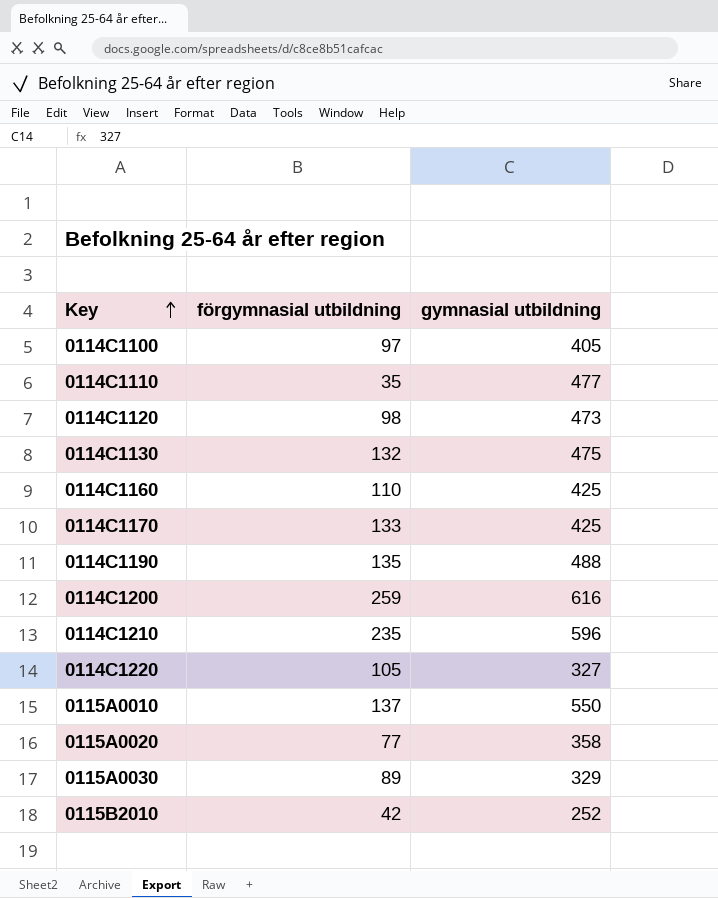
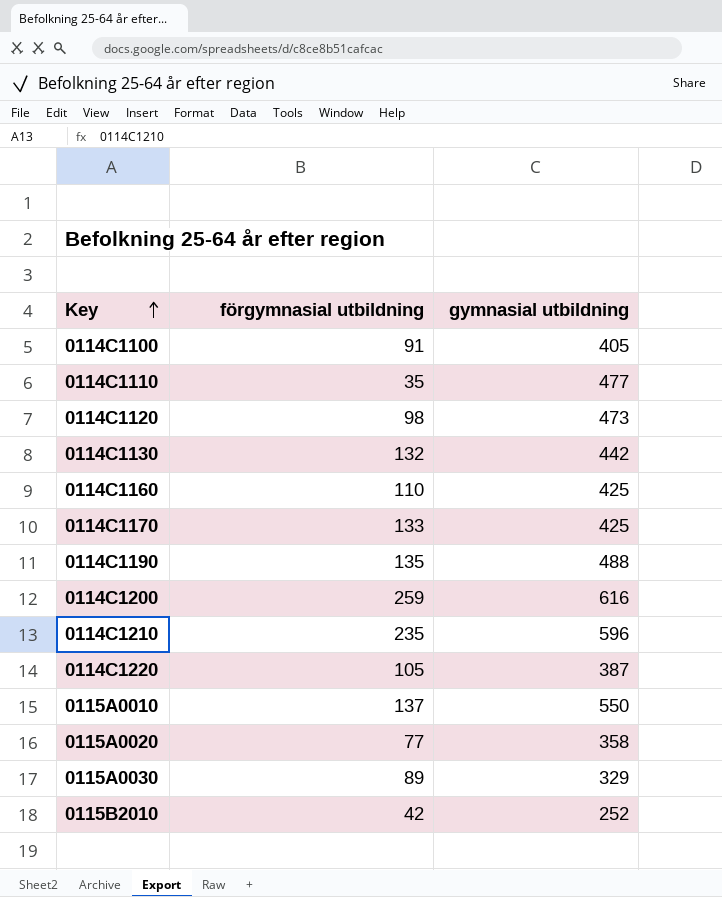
0114C1100 | förgymnasial utbildning: 97 -> 91
0114C1130 | gymnasial utbildning: 475 -> 442
0114C1220 | gymnasial utbildning: 327 -> 387

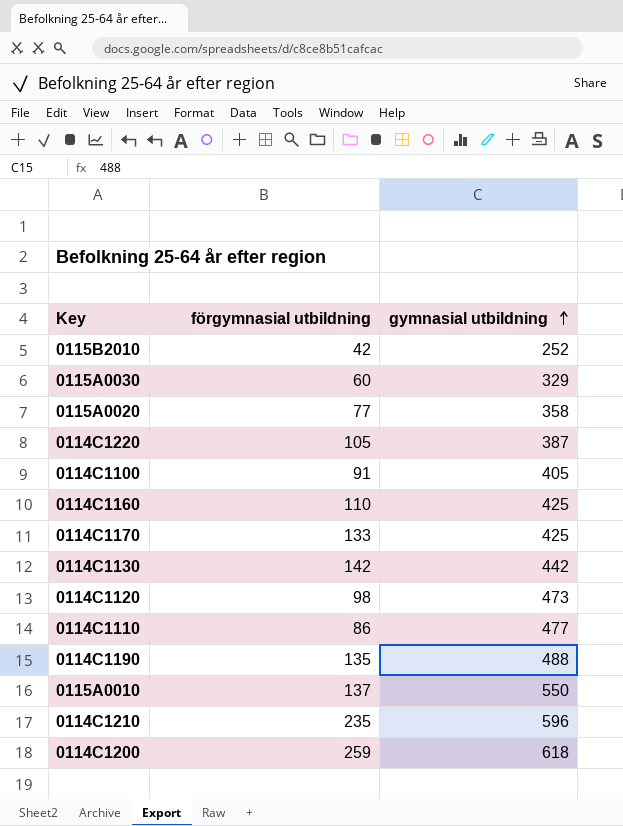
row order: Key ascending -> gymnasial utbildning ascending
0115A0030 | förgymnasial utbildning: 89 -> 60
0114C1130 | förgymnasial utbildning: 132 -> 142
0114C1110 | förgymnasial utbildning: 35 -> 86
0114C1200 | gymnasial utbildning: 616 -> 618

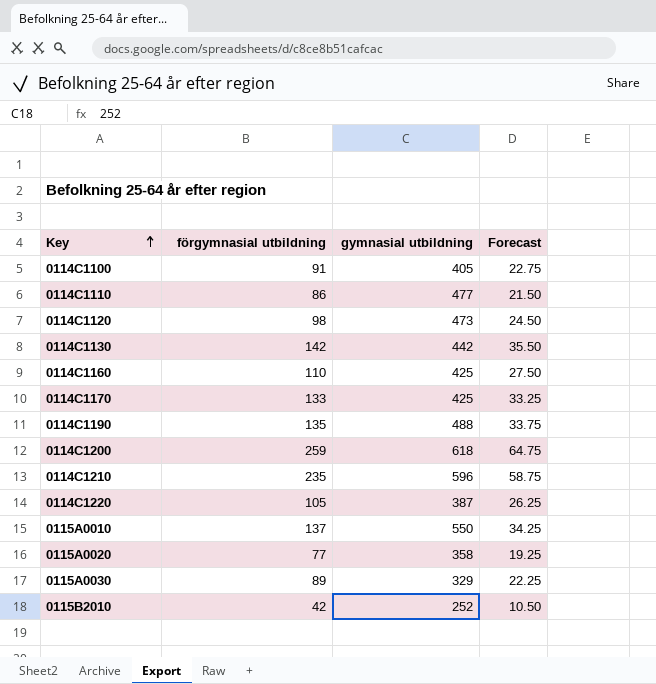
row order: gymnasial utbildning ascending -> Key ascending
column Forecast | formula: none -> [förgymnasial utbildning] * 0.25
0115A0030 | förgymnasial utbildning: 60 -> 89

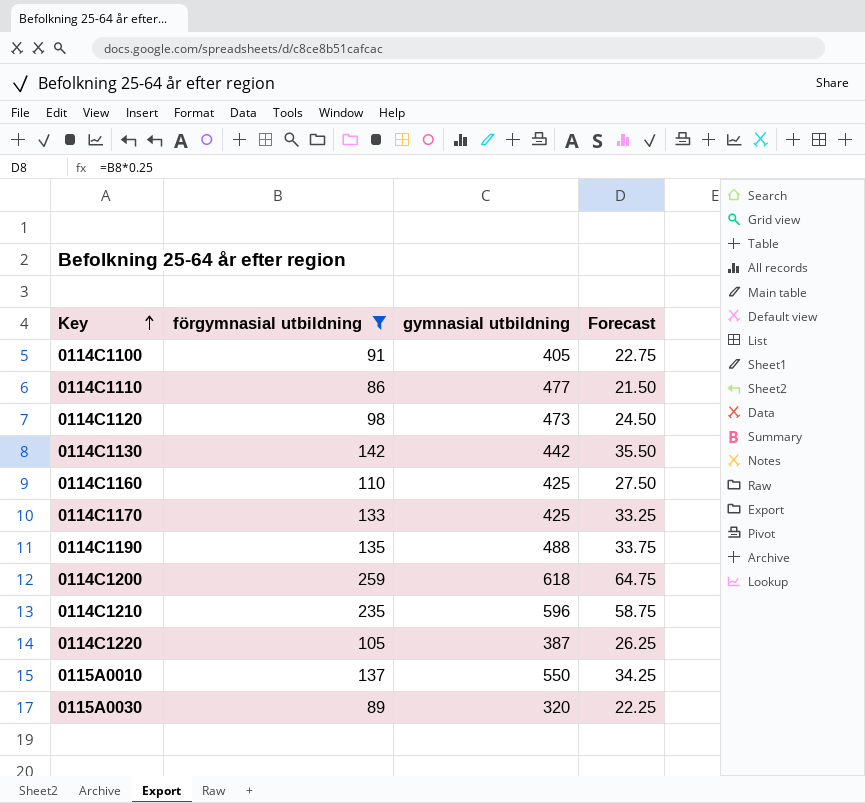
filter: none -> förgymnasial utbildning >= 86
0115A0030 | gymnasial utbildning: 329 -> 320

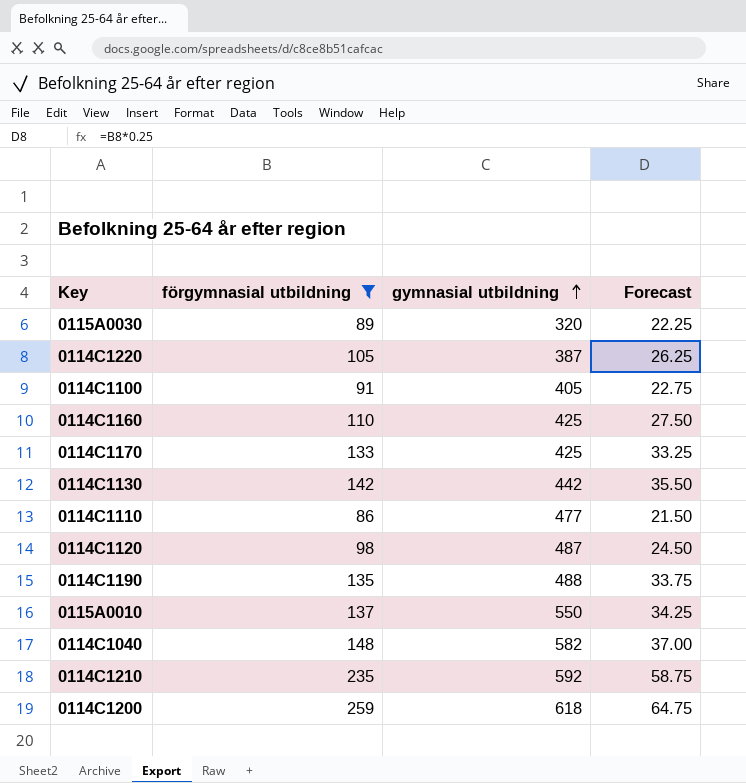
row order: Key ascending -> gymnasial utbildning ascending
0114C1120 | gymnasial utbildning: 473 -> 487
row 0114C1040: none -> 148 | 582 | 37.00
0114C1210 | gymnasial utbildning: 596 -> 592

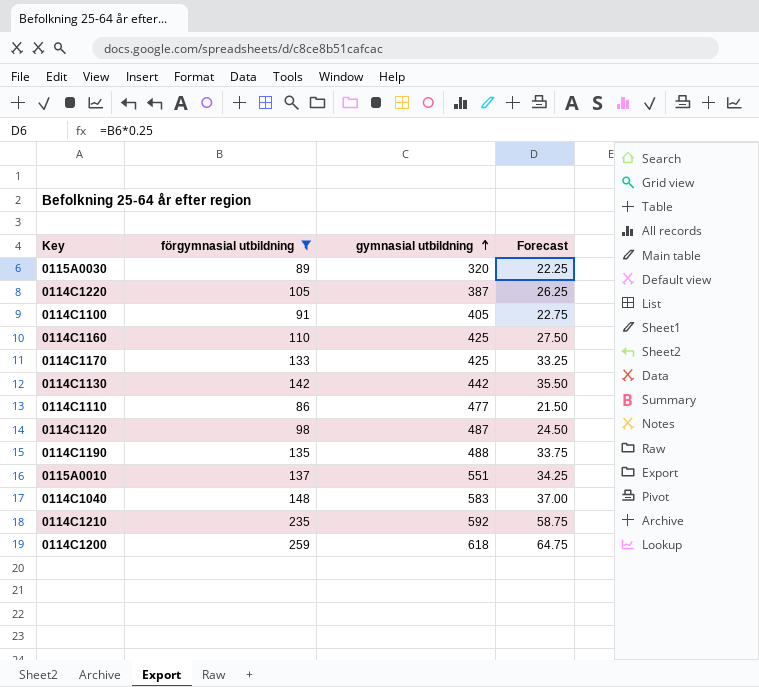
0115A0010 | gymnasial utbildning: 550 -> 551
0114C1040 | gymnasial utbildning: 582 -> 583

